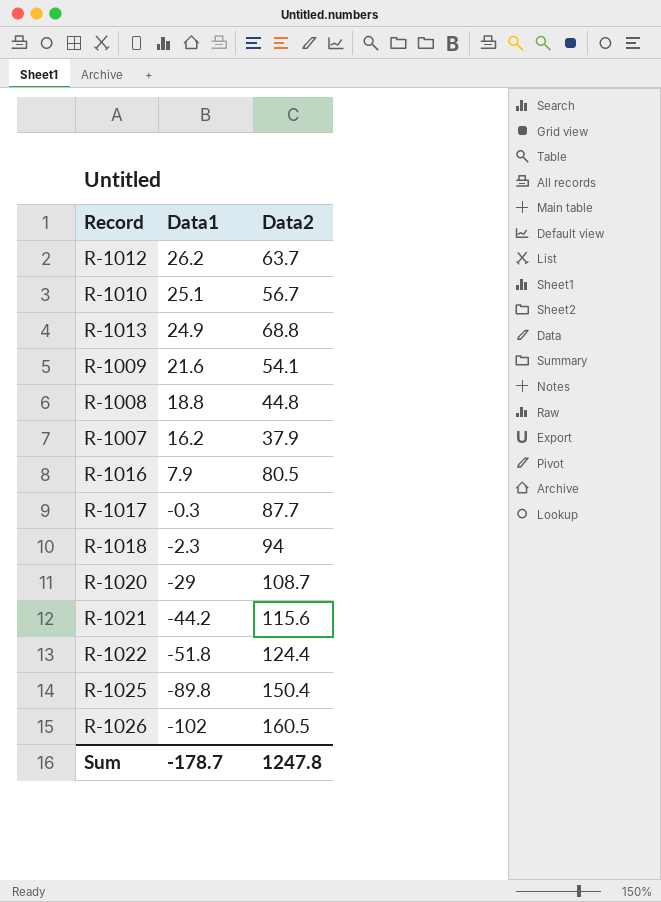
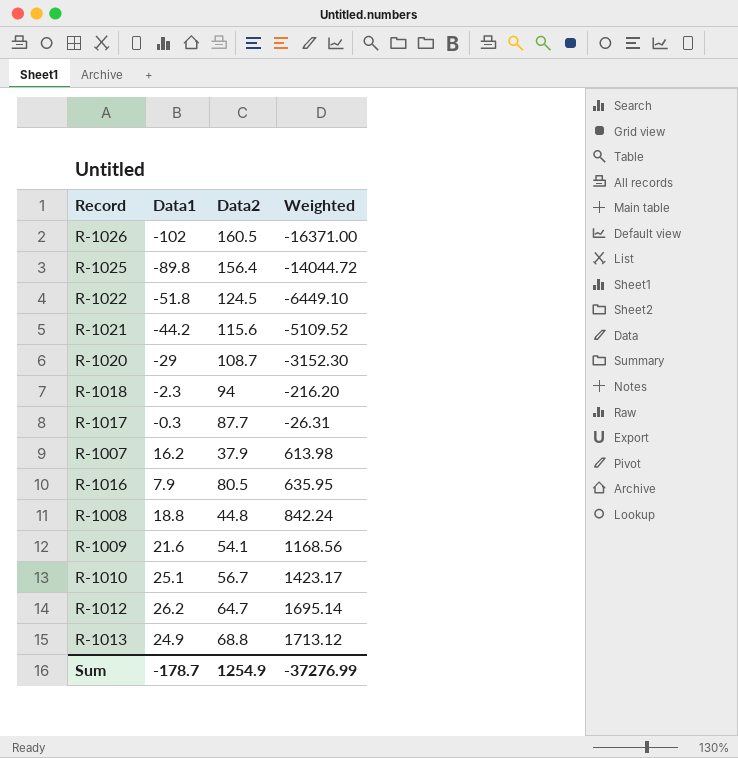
row order: Data1 descending -> Weighted ascending
column Weighted | formula: none -> [Data1] * [Data2]
R-1025 | Data2: 150.4 -> 156.4
R-1022 | Data2: 124.4 -> 124.5
R-1012 | Data2: 63.7 -> 64.7
Sum | Data2: 1247.8 -> 1254.9

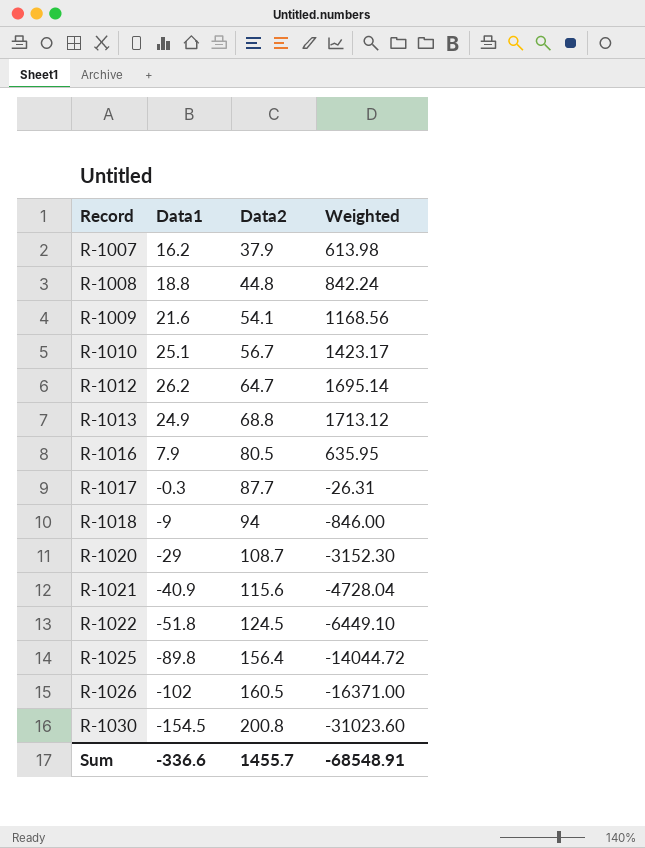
row order: Weighted ascending -> Record ascending
R-1018 | Data1: -2.3 -> -9
R-1018 | Weighted: -216.20 -> -846.00
R-1021 | Data1: -44.2 -> -40.9
R-1021 | Weighted: -5109.52 -> -4728.04
row R-1030: none -> -154.5 | 200.8 | -31023.60
Sum | Data1: -178.7 -> -336.6
Sum | Data2: 1254.9 -> 1455.7
Sum | Weighted: -37276.99 -> -68548.91

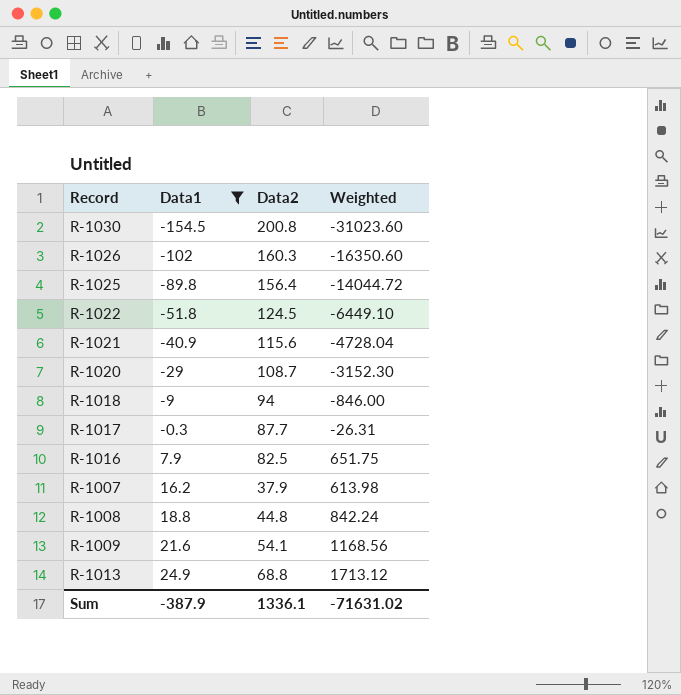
filter: none -> Data1 <= 24.9
row order: Record ascending -> Data1 ascending
R-1026 | Data2: 160.5 -> 160.3
R-1026 | Weighted: -16371.00 -> -16350.60
R-1016 | Data2: 80.5 -> 82.5
R-1016 | Weighted: 635.95 -> 651.75
Sum | Data1: -336.6 -> -387.9
Sum | Data2: 1455.7 -> 1336.1
Sum | Weighted: -68548.91 -> -71631.02

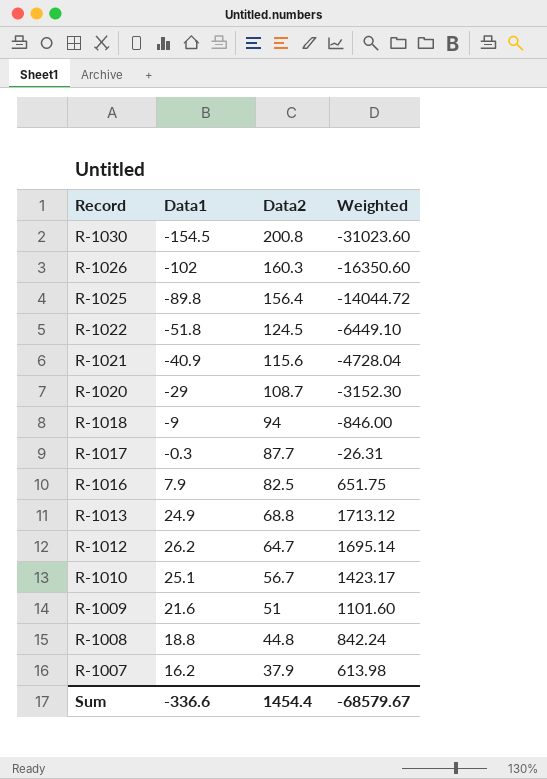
filter: Data1 <= 24.9 -> none
row order: Data1 ascending -> Record descending
R-1009 | Data2: 54.1 -> 51
R-1009 | Weighted: 1168.56 -> 1101.60
Sum | Data1: -387.9 -> -336.6
Sum | Data2: 1336.1 -> 1454.4
Sum | Weighted: -71631.02 -> -68579.67

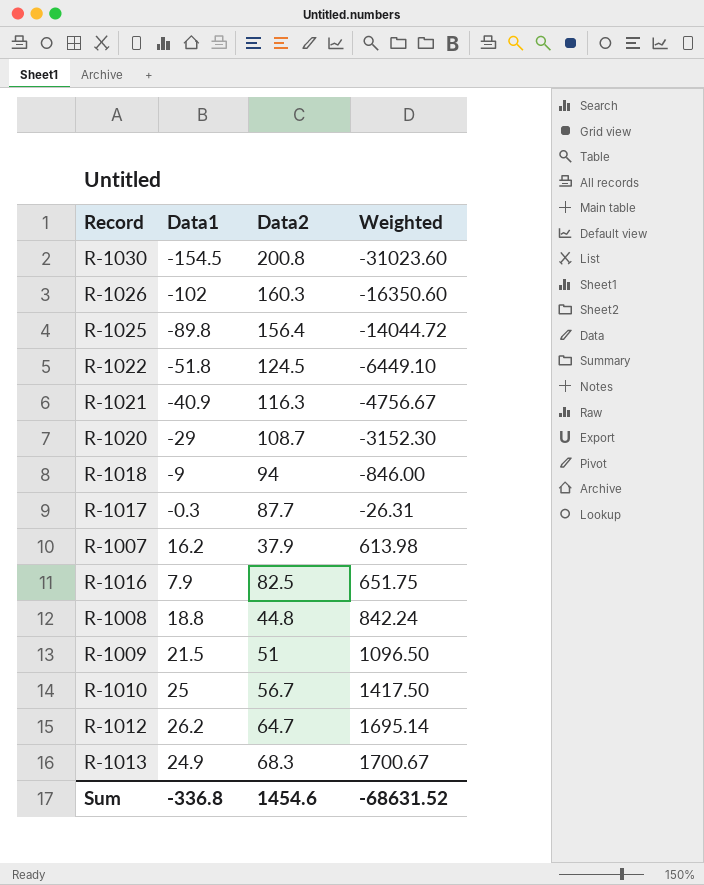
row order: Record descending -> Weighted ascending
R-1021 | Data2: 115.6 -> 116.3
R-1021 | Weighted: -4728.04 -> -4756.67
R-1009 | Data1: 21.6 -> 21.5
R-1009 | Weighted: 1101.60 -> 1096.50
R-1010 | Data1: 25.1 -> 25
R-1010 | Weighted: 1423.17 -> 1417.50
R-1013 | Data2: 68.8 -> 68.3
R-1013 | Weighted: 1713.12 -> 1700.67
Sum | Data1: -336.6 -> -336.8
Sum | Data2: 1454.4 -> 1454.6
Sum | Weighted: -68579.67 -> -68631.52

